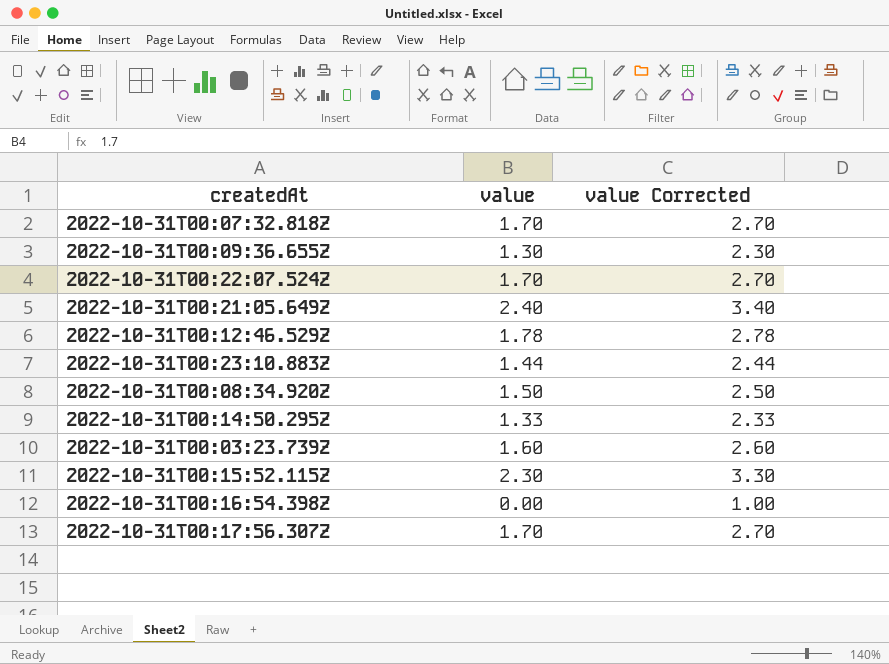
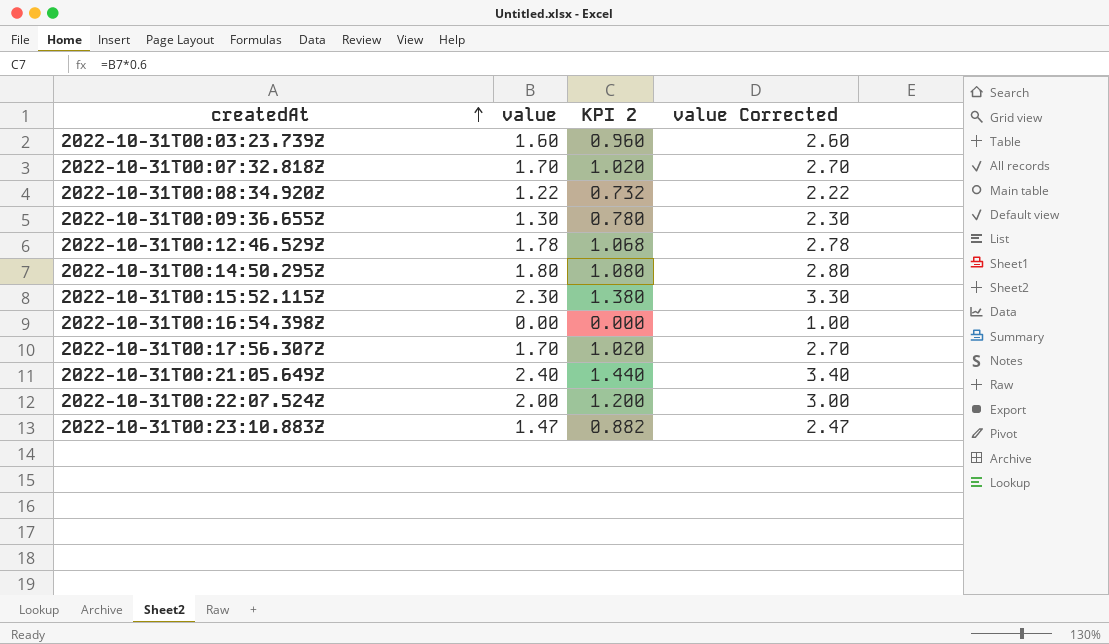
row order: none -> createdAt ascending
column KPI 2 | formula: none -> [value] * 0.6
2022-10-31T00:08:34.920Z | value: 1.50 -> 1.22
2022-10-31T00:08:34.920Z | value Corrected: 2.50 -> 2.22
2022-10-31T00:14:50.295Z | value: 1.33 -> 1.80
2022-10-31T00:14:50.295Z | value Corrected: 2.33 -> 2.80
2022-10-31T00:22:07.524Z | value: 1.70 -> 2.00
2022-10-31T00:22:07.524Z | value Corrected: 2.70 -> 3.00
2022-10-31T00:23:10.883Z | value: 1.44 -> 1.47
2022-10-31T00:23:10.883Z | value Corrected: 2.44 -> 2.47

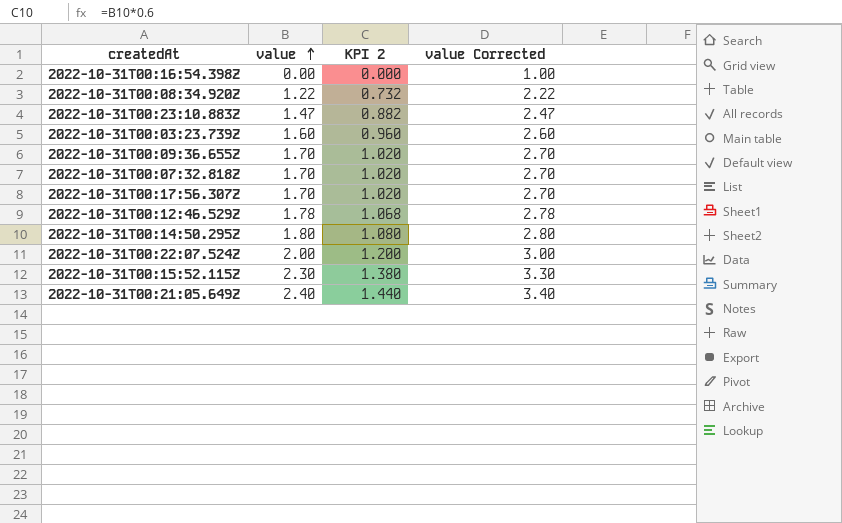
row order: createdAt ascending -> value ascending
2022-10-31T00:09:36.655Z | value: 1.30 -> 1.70
2022-10-31T00:09:36.655Z | KPI 2: 0.780 -> 1.020
2022-10-31T00:09:36.655Z | value Corrected: 2.30 -> 2.70

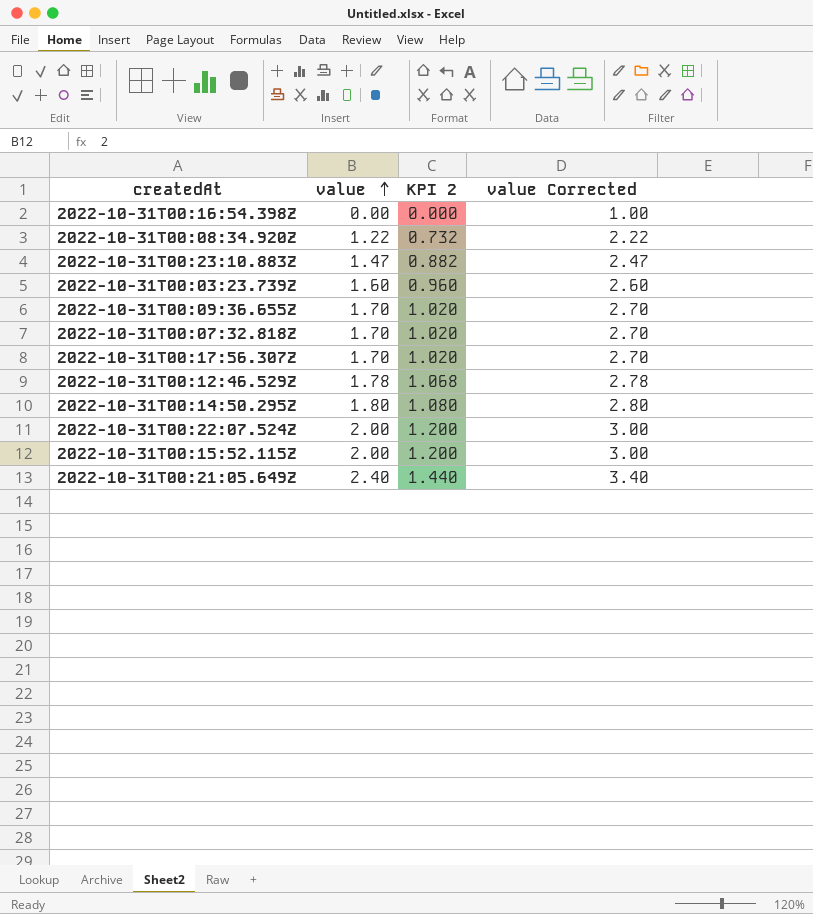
2022-10-31T00:15:52.115Z | value: 2.30 -> 2.00
2022-10-31T00:15:52.115Z | KPI 2: 1.380 -> 1.200
2022-10-31T00:15:52.115Z | value Corrected: 3.30 -> 3.00

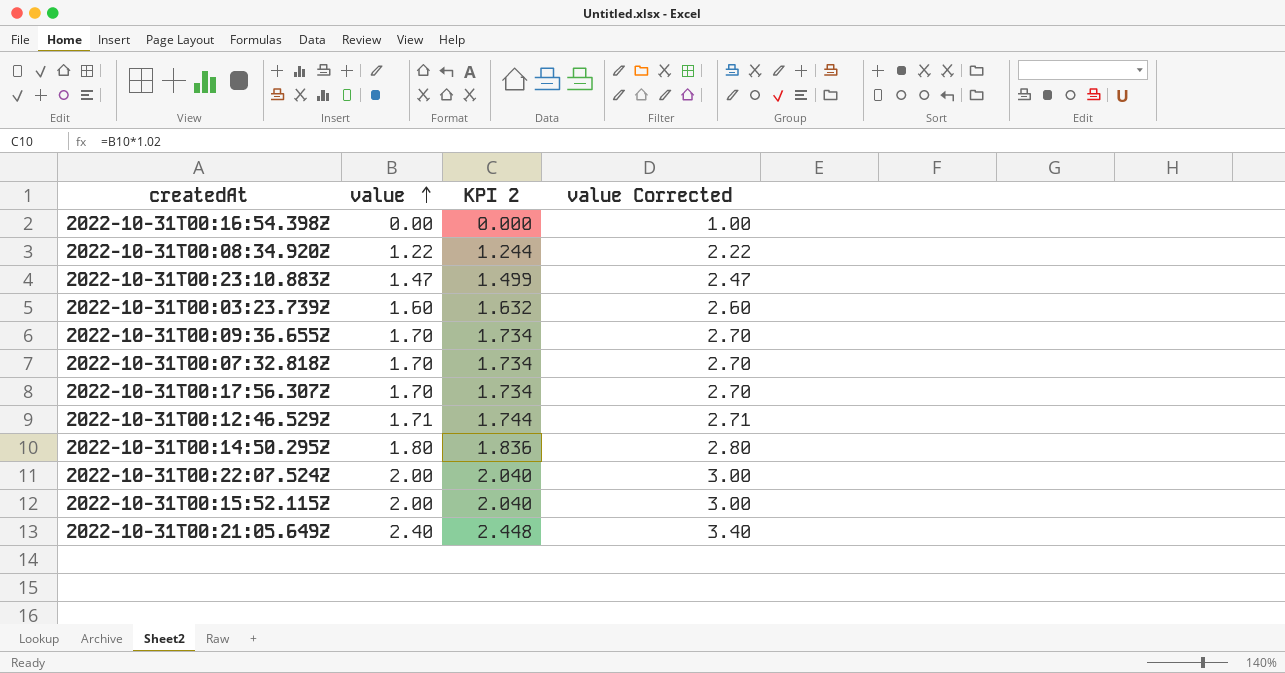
column KPI 2 | formula: [value] * 0.6 -> [value] * 1.02
2022-10-31T00:12:46.529Z | value: 1.78 -> 1.71
2022-10-31T00:12:46.529Z | value Corrected: 2.78 -> 2.71

